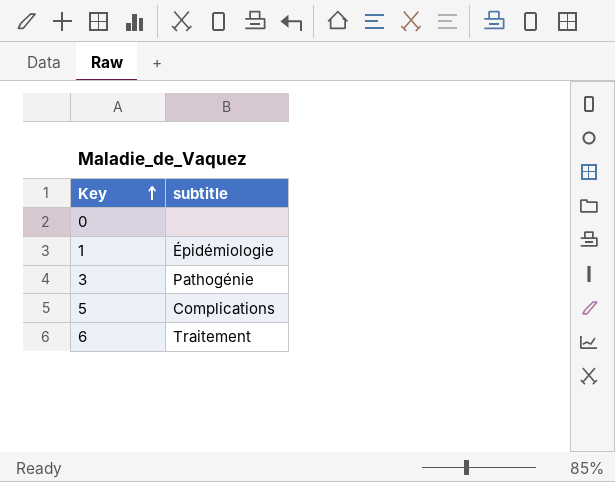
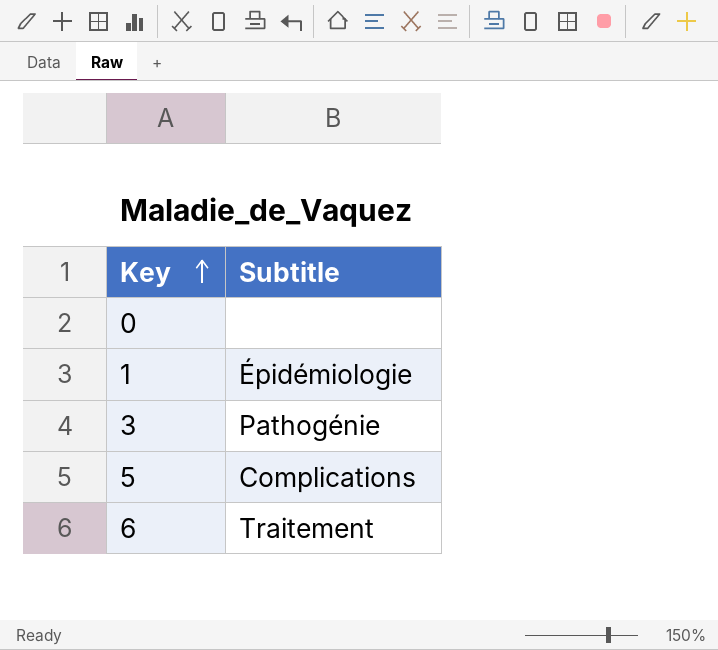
column name: subtitle -> Subtitle

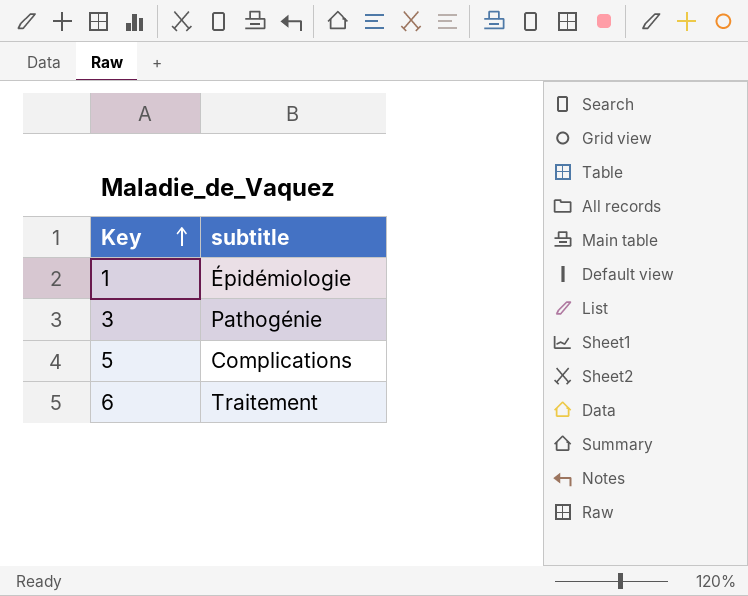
column name: Subtitle -> subtitle
row 0: none -> none

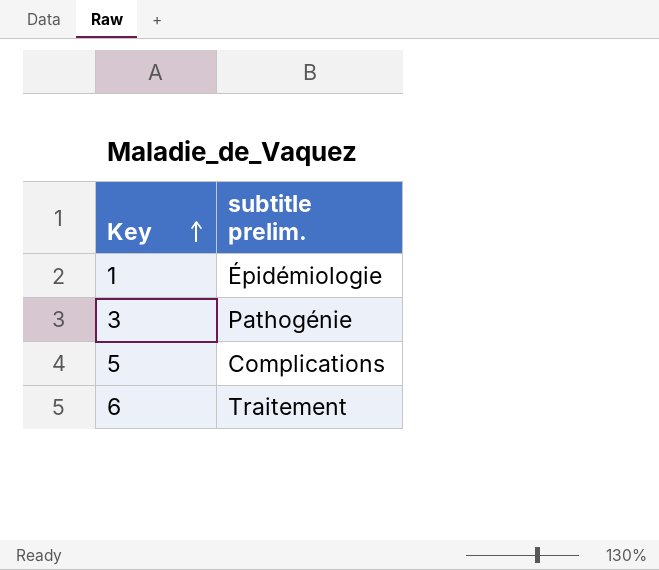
column name: subtitle -> subtitle prelim.

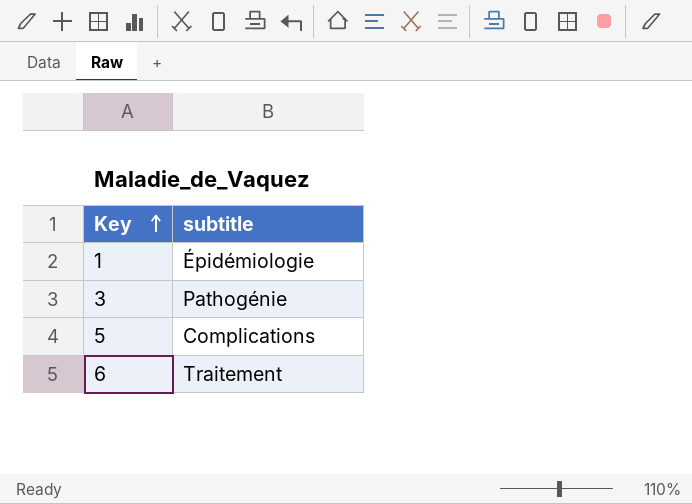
column name: subtitle prelim. -> subtitle

